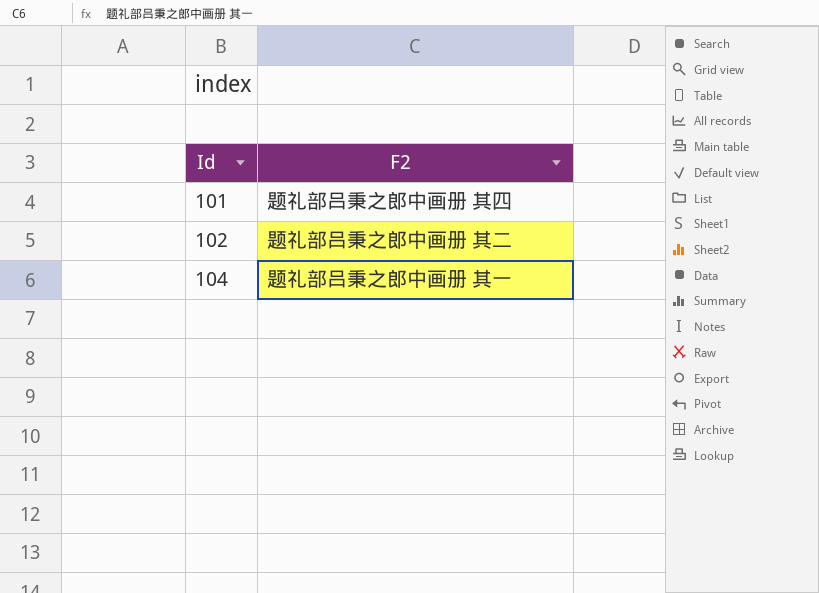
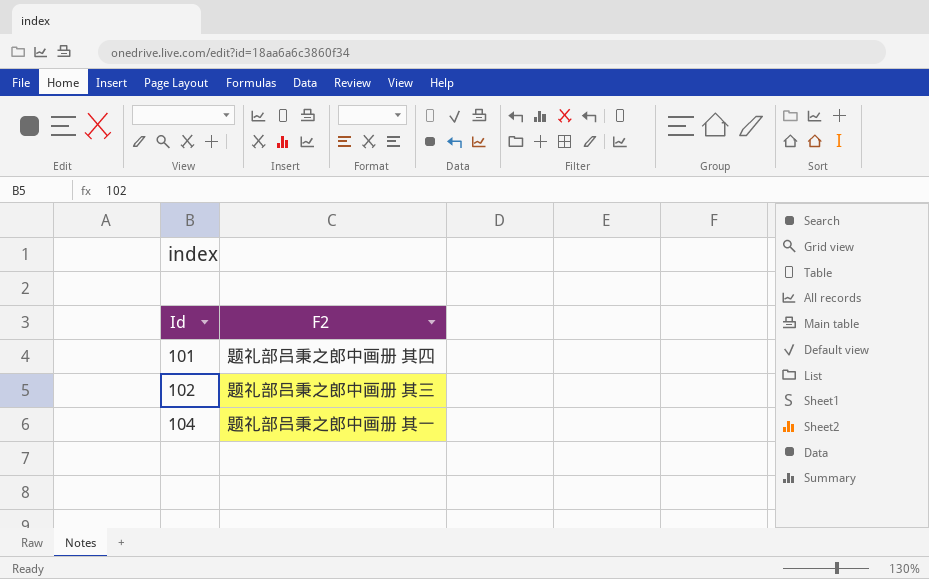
102 | F2: 题礼部吕秉之郎中画册 其二 -> 题礼部吕秉之郎中画册 其三

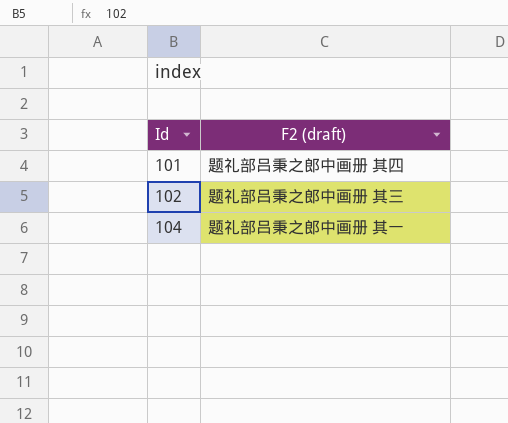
column name: F2 -> F2 (draft)

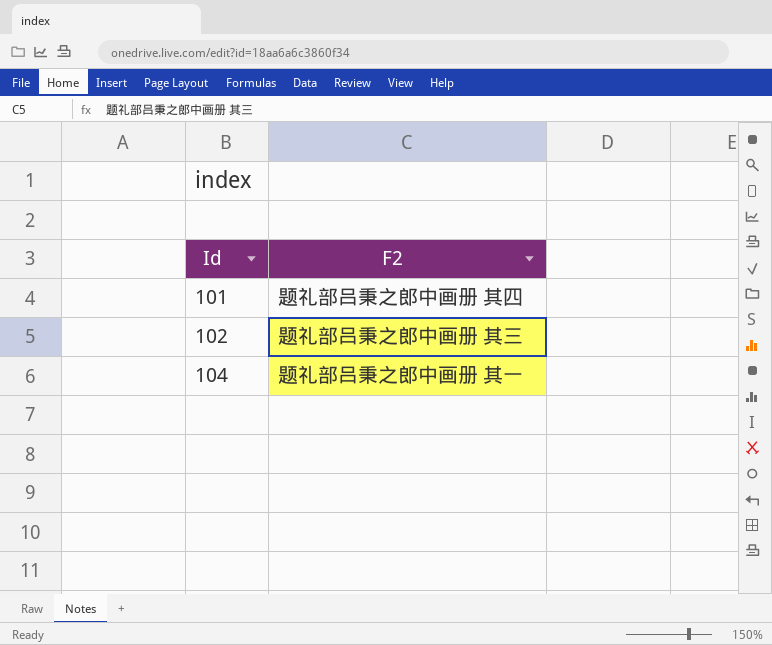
column name: F2 (draft) -> F2

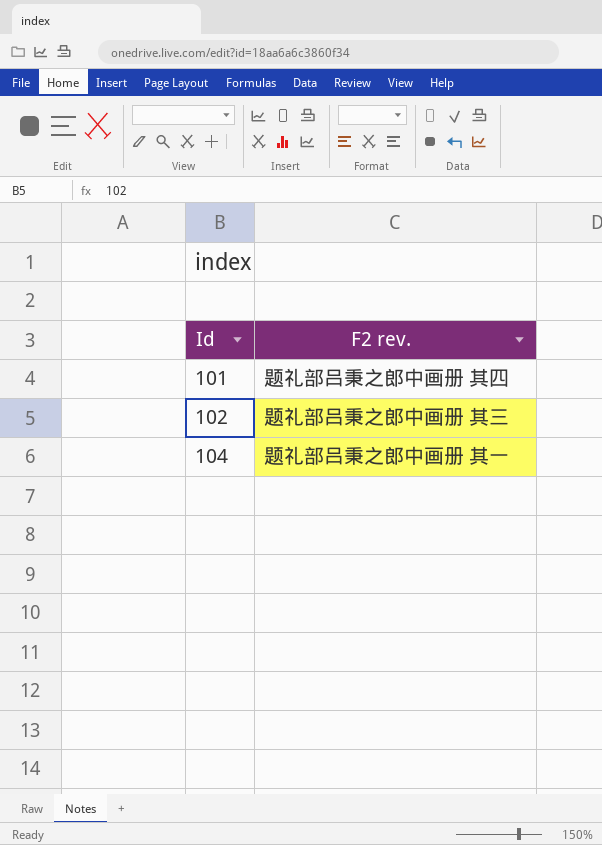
column name: F2 -> F2 rev.

